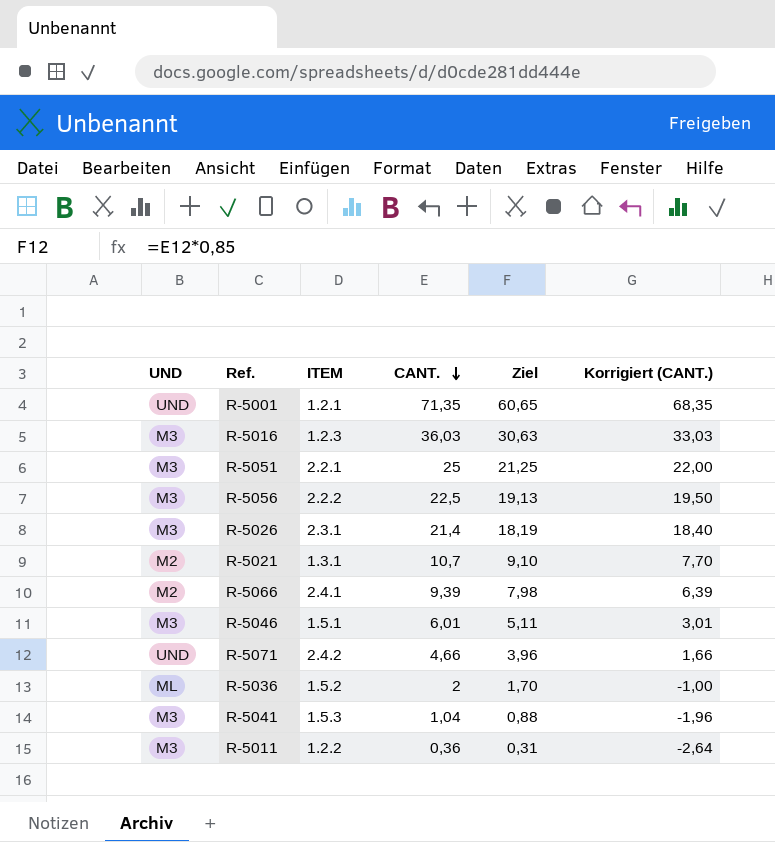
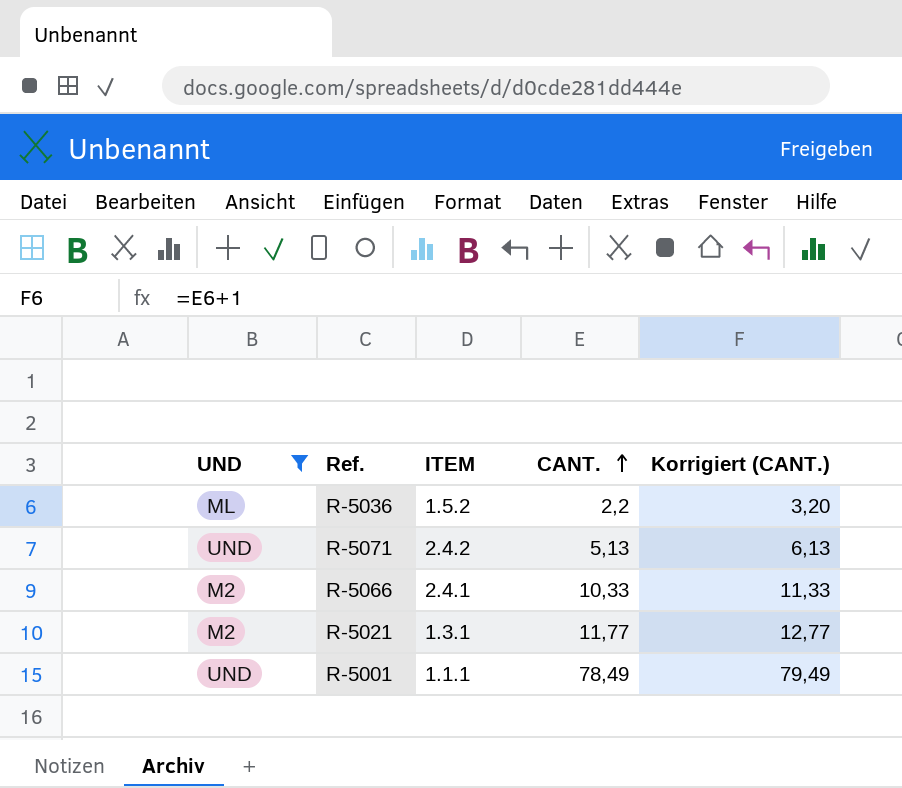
filter: none -> UND != M3
row order: CANT. descending -> CANT. ascending
column Ziel | formula: [CANT.] * 0,85 -> none
column Korrigiert (CANT.) | formula: [CANT.] - 3 -> [CANT.] + 1
R-5036 | CANT.: 2 -> 2,2
R-5071 | CANT.: 4,66 -> 5,13
R-5066 | CANT.: 9,39 -> 10,33
R-5021 | CANT.: 10,7 -> 11,77
R-5001 | ITEM: 1.2.1 -> 1.1.1
R-5001 | CANT.: 71,35 -> 78,49

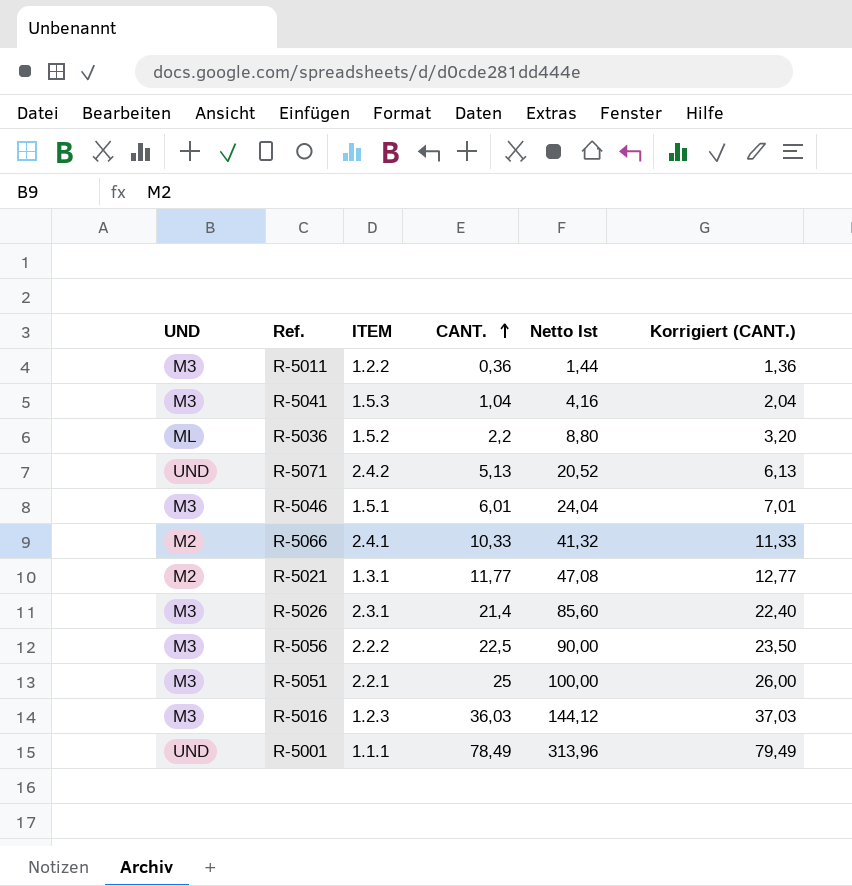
filter: UND != M3 -> none
column Netto Ist | formula: none -> [CANT.] * 4

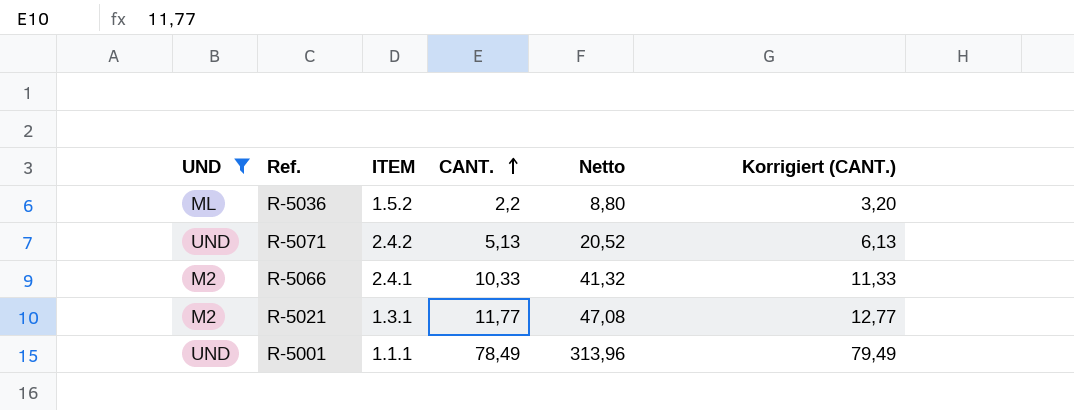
filter: none -> UND != M3
column name: Netto Ist -> Netto

